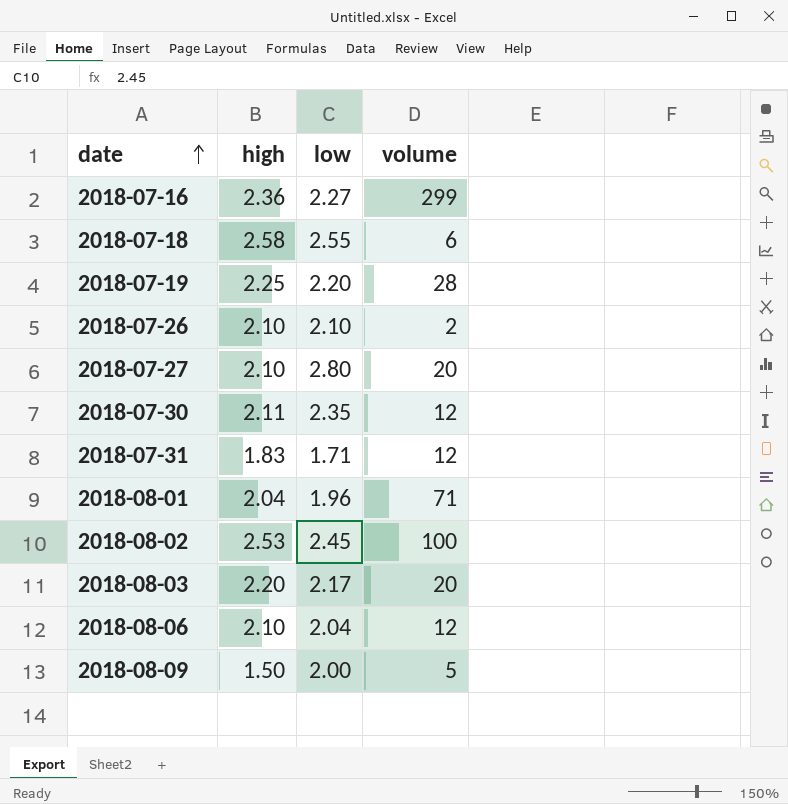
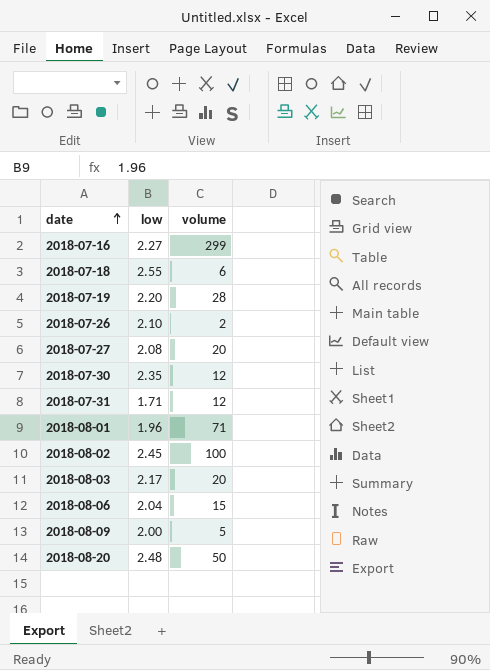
column high | position: 2 -> none
2018-07-27 | low: 2.80 -> 2.08
2018-08-06 | volume: 12 -> 15
row 2018-08-20: none -> 2.48 | 50

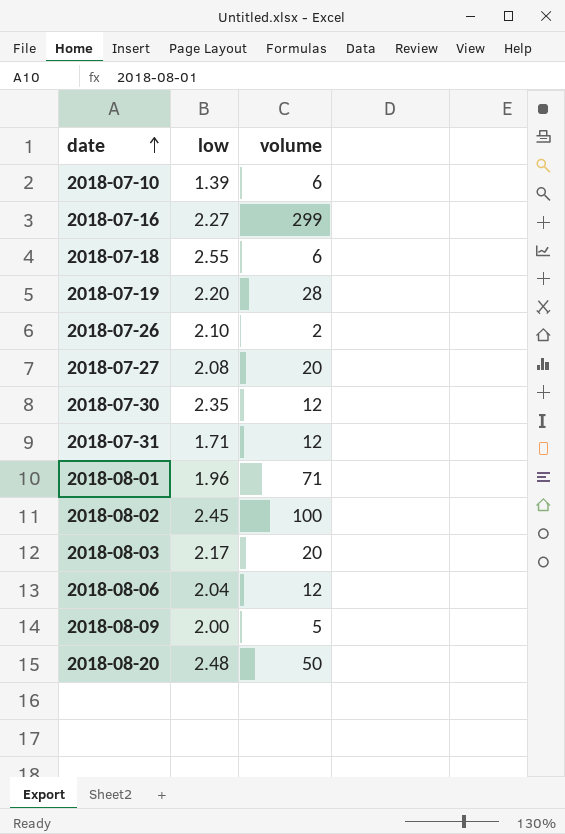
row 2018-07-10: none -> 1.39 | 6
2018-08-06 | volume: 15 -> 12

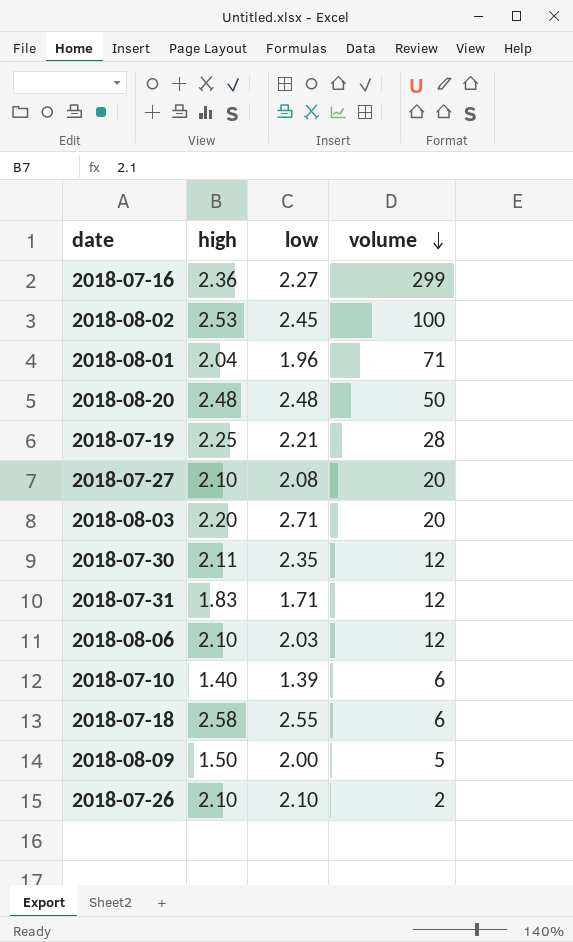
row order: date ascending -> volume descending
column high | position: none -> 2
2018-07-19 | low: 2.20 -> 2.21
2018-08-03 | low: 2.17 -> 2.71
2018-08-06 | low: 2.04 -> 2.03

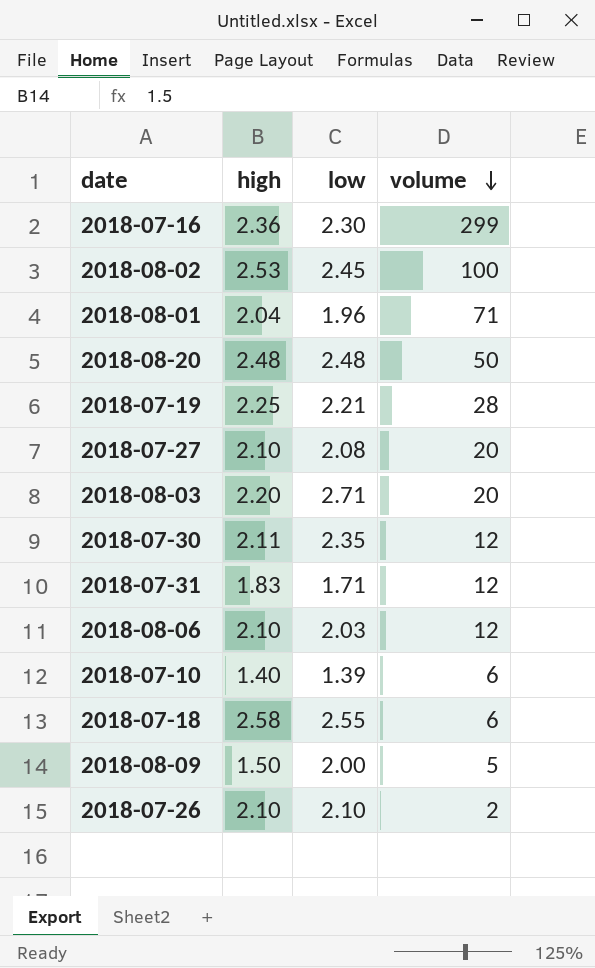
2018-07-16 | low: 2.27 -> 2.30

